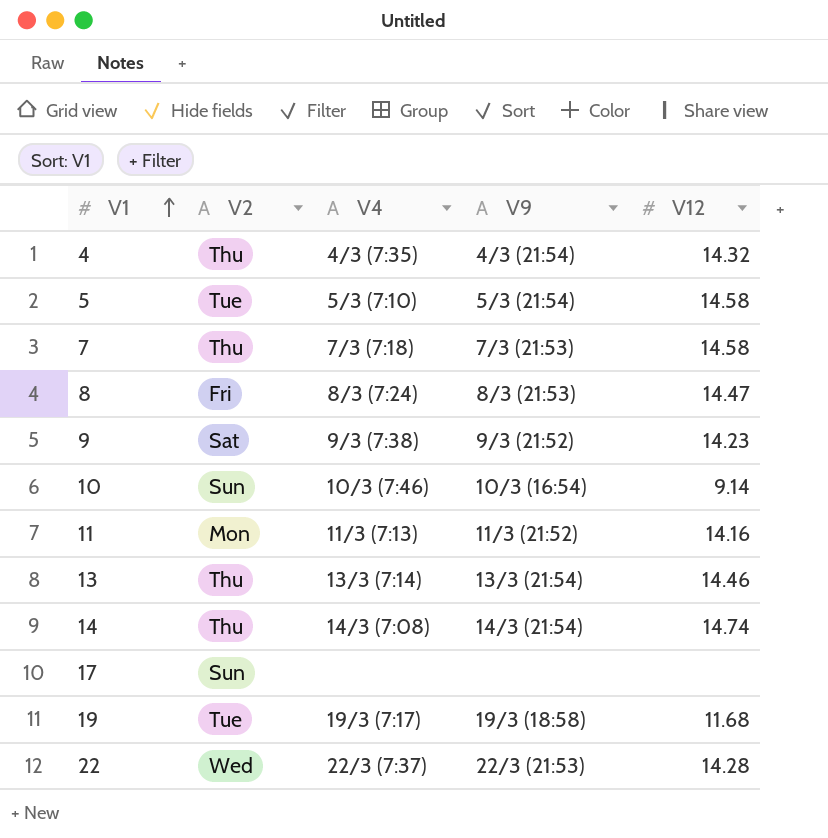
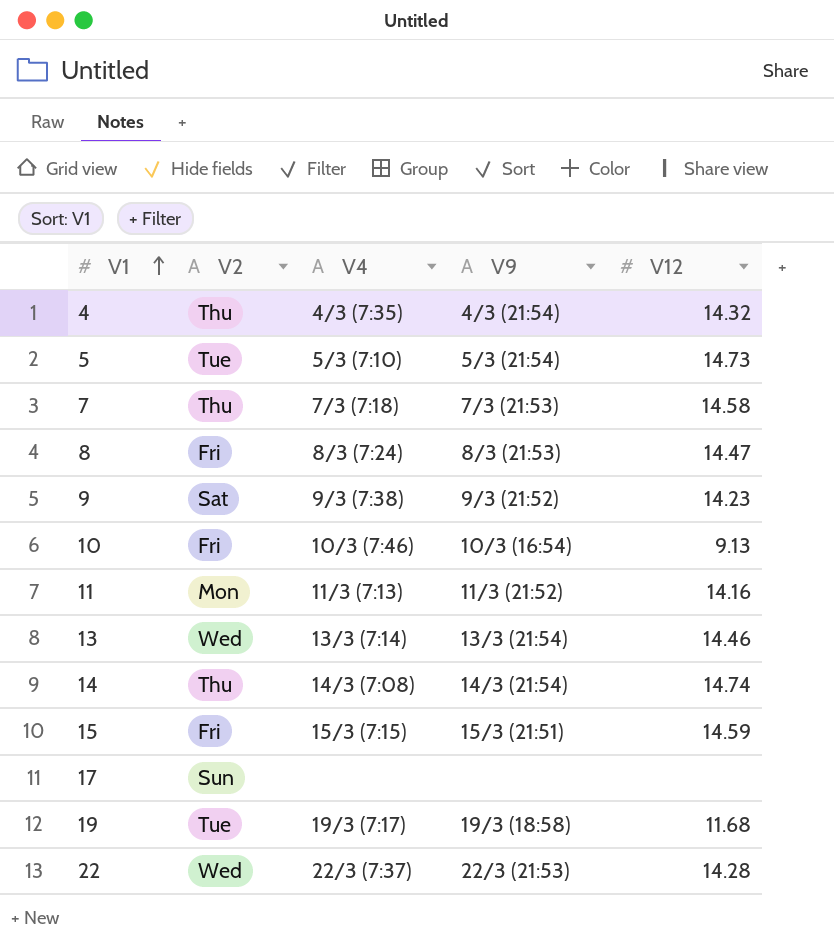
5 | V12: 14.58 -> 14.73
10 | V2: Sun -> Fri
10 | V12: 9.14 -> 9.13
13 | V2: Thu -> Wed
row 15: none -> Fri | 15/3 (7:15) | 15/3 (21:51) | 14.59

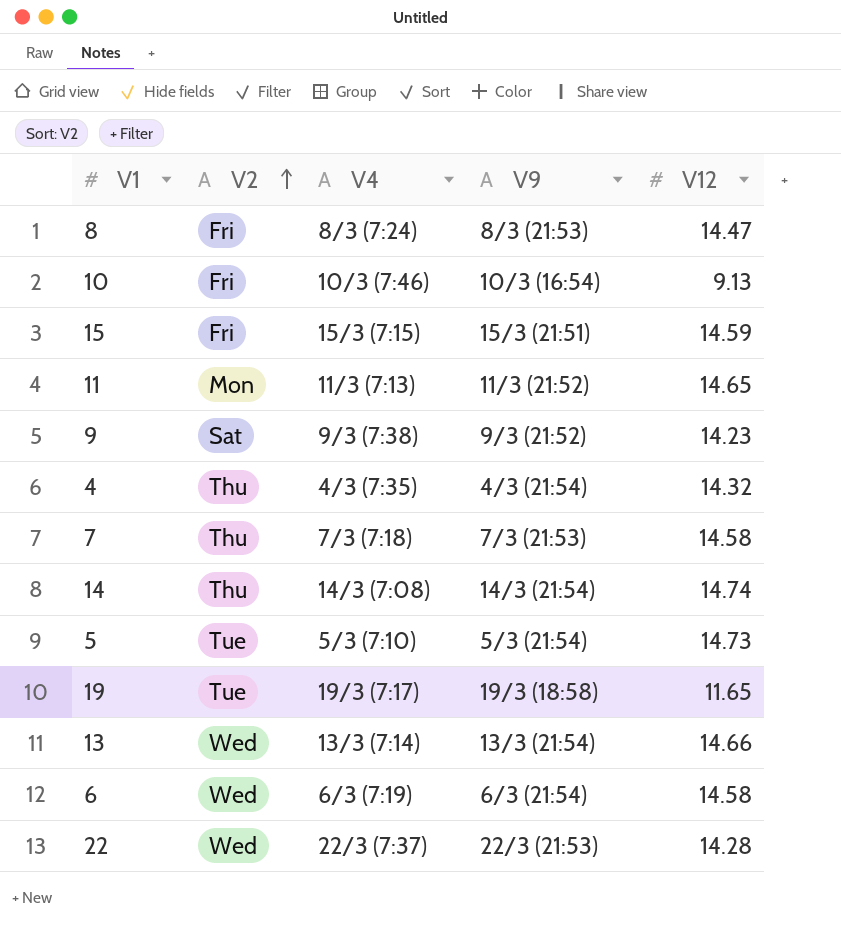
row order: V1 ascending -> V2 ascending
row 17: Sun | none | none | none -> none
11 | V12: 14.16 -> 14.65
19 | V12: 11.68 -> 11.65
13 | V12: 14.46 -> 14.66
row 6: none -> Wed | 6/3 (7:19) | 6/3 (21:54) | 14.58

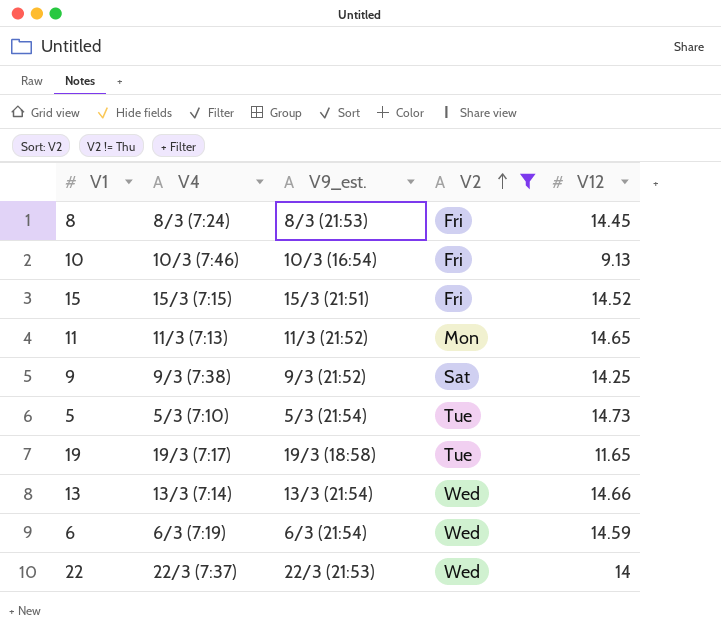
filter: none -> V2 != Thu
column name: V9 -> V9_est.
column V2 | position: 2 -> 4
8 | V12: 14.47 -> 14.45
15 | V12: 14.59 -> 14.52
9 | V12: 14.23 -> 14.25
6 | V12: 14.58 -> 14.59
22 | V12: 14.28 -> 14

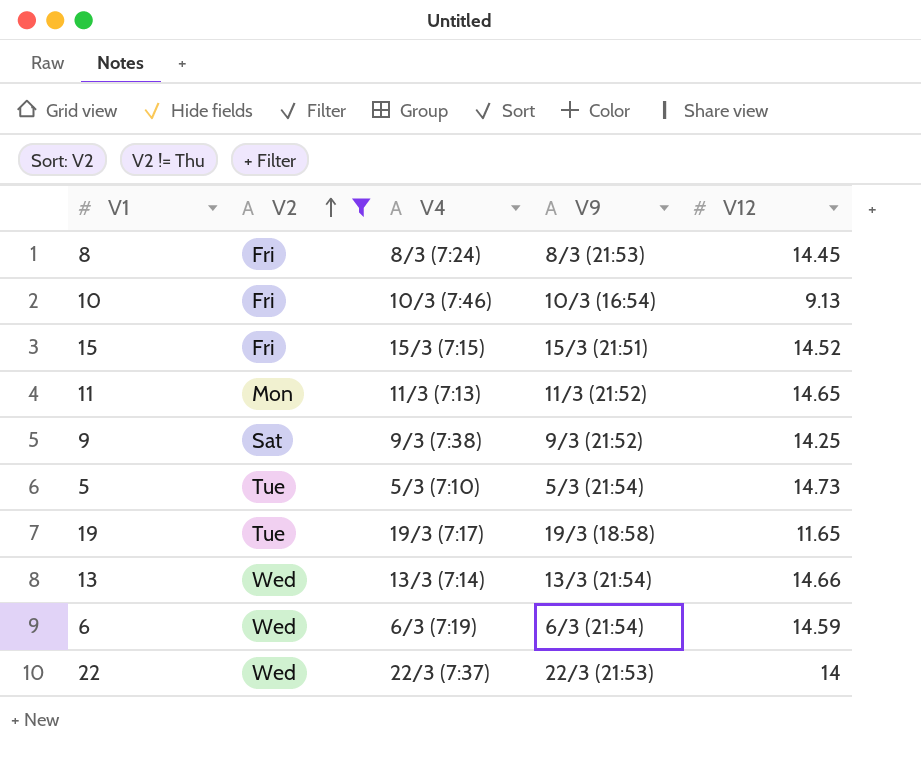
column V2 | position: 4 -> 2
column name: V9_est. -> V9

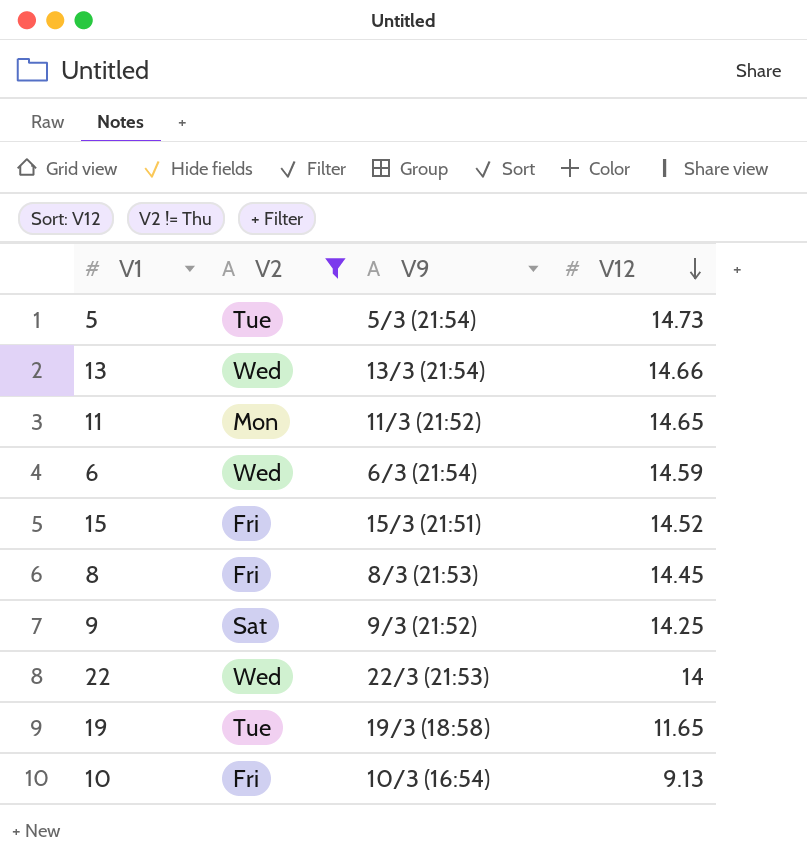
row order: V2 ascending -> V12 descending
column V4 | position: 3 -> none

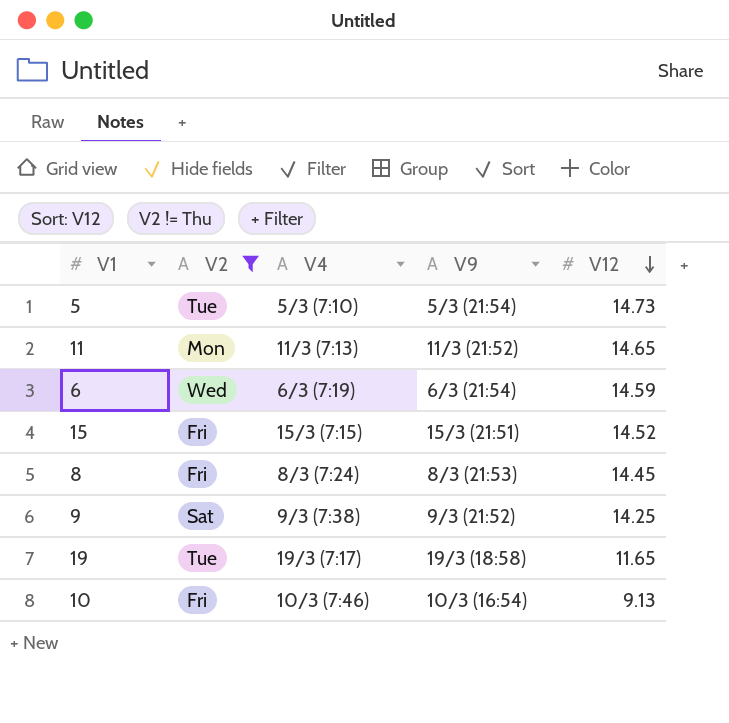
column V4 | position: none -> 3
row 13: Wed | 13/3 (21:54) | 14.66 -> none
row 22: Wed | 22/3 (21:53) | 14 -> none

